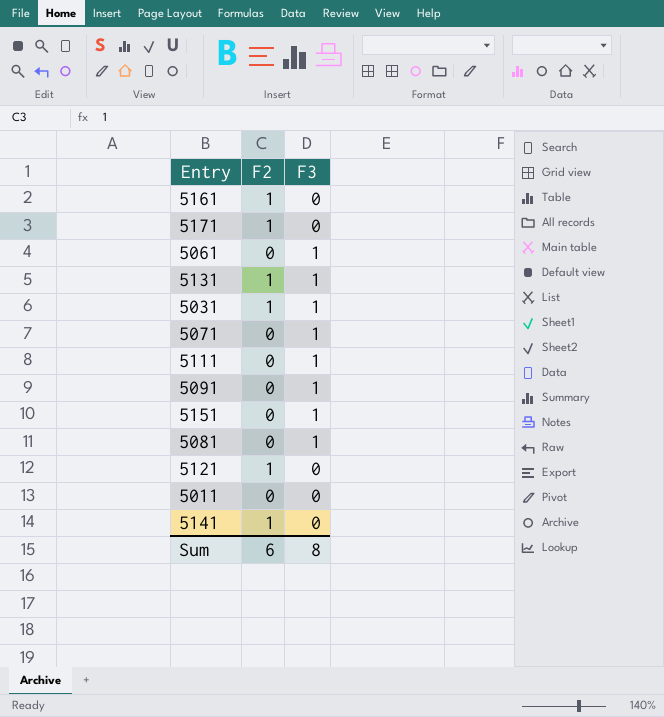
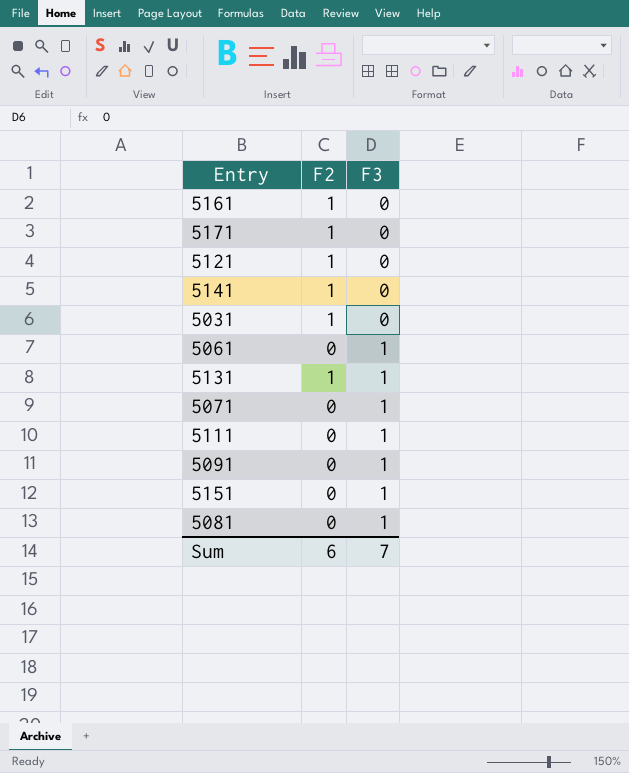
row order: none -> F3 ascending
row 5011: 0 | 0 -> none
5031 | F3: 1 -> 0
Sum | F3: 8 -> 7

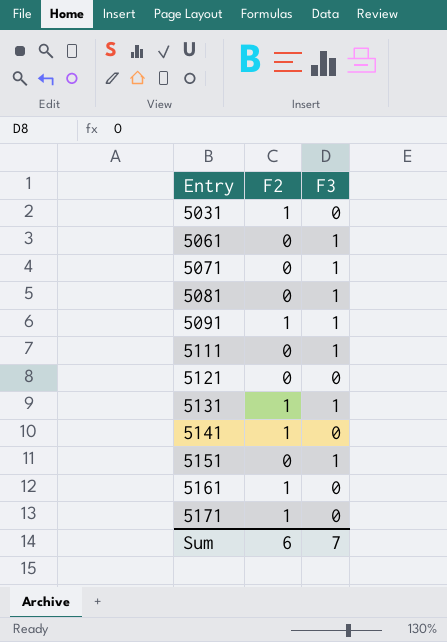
row order: F3 ascending -> Entry ascending
5091 | F2: 0 -> 1
5121 | F2: 1 -> 0

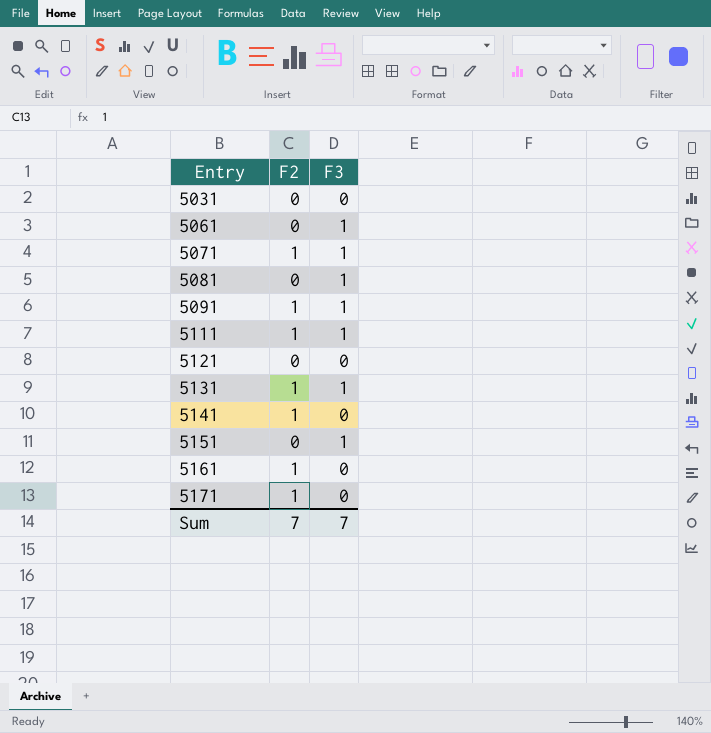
5031 | F2: 1 -> 0
5071 | F2: 0 -> 1
5111 | F2: 0 -> 1
Sum | F2: 6 -> 7

